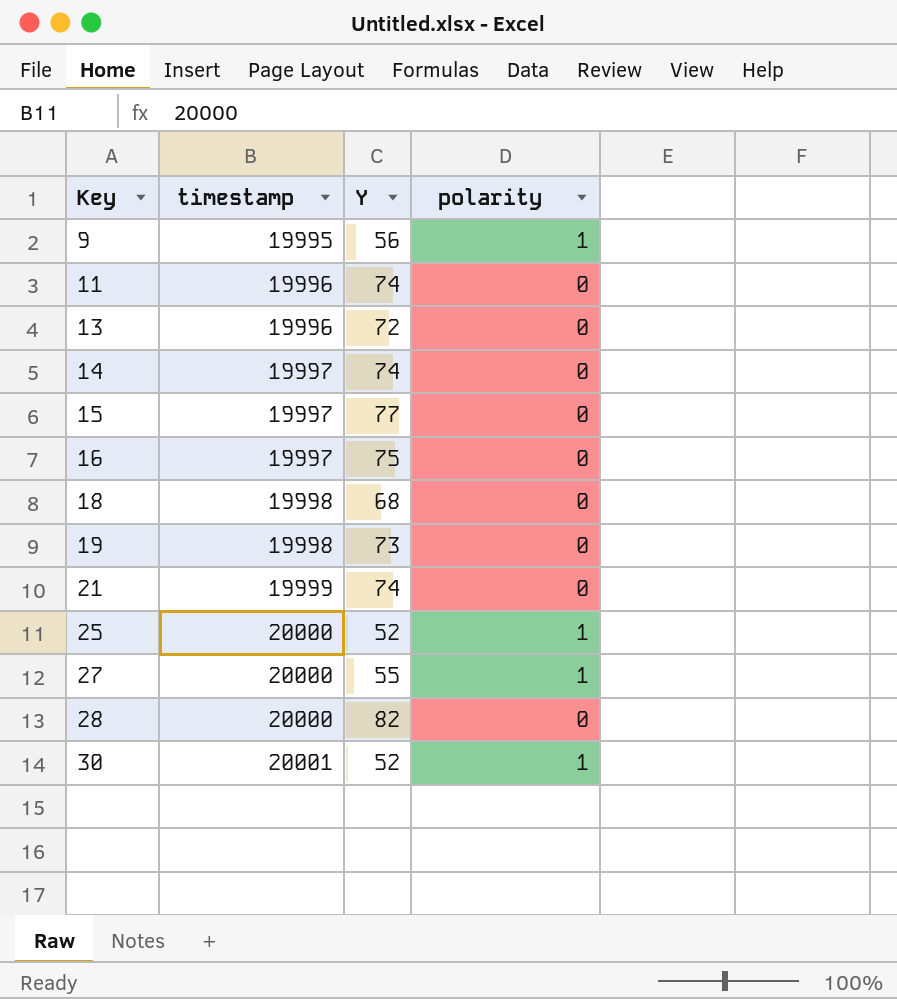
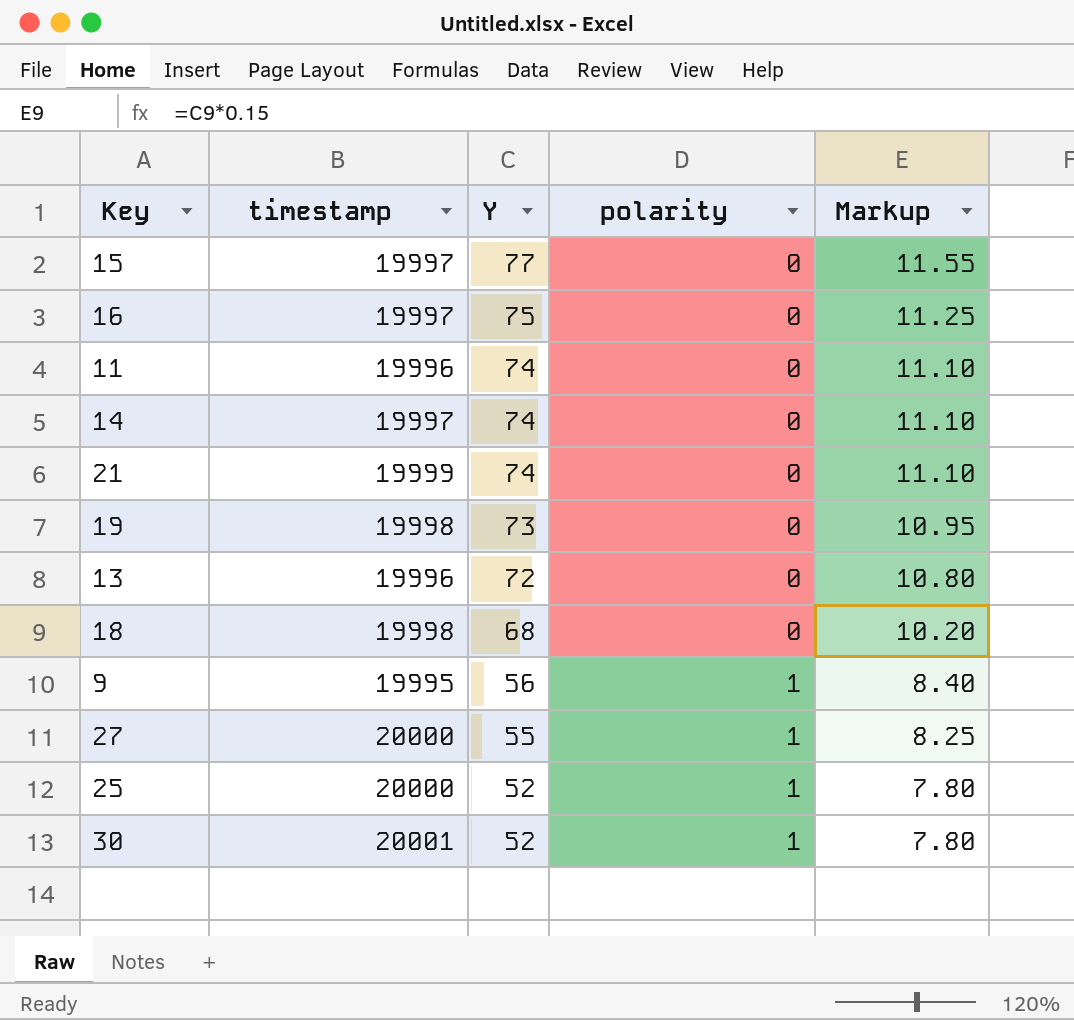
row order: Key ascending -> Y descending
column Markup | formula: none -> [Y] * 0.15
row 28: 20000 | 82 | 0 -> none

